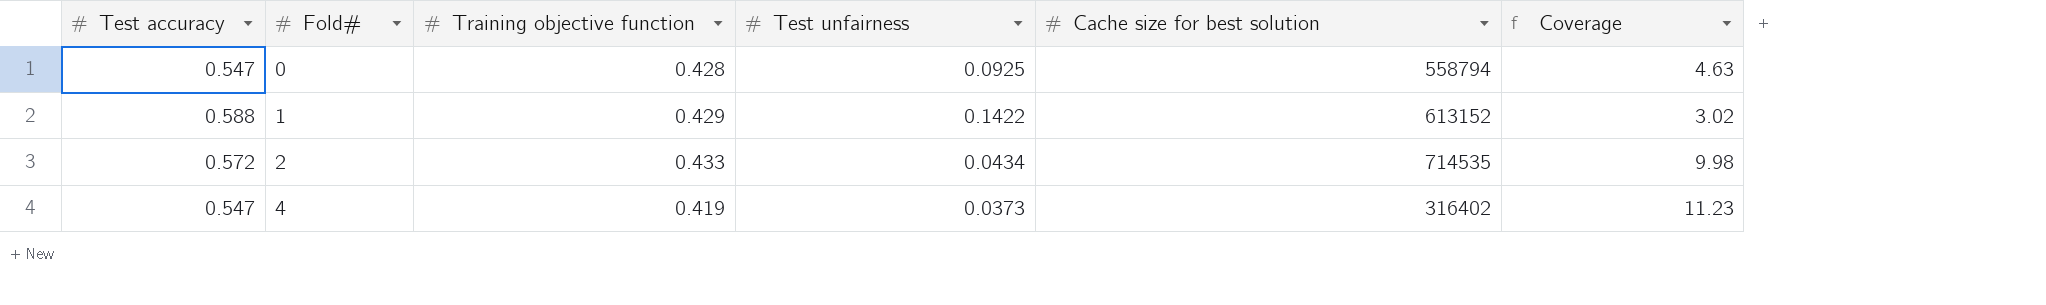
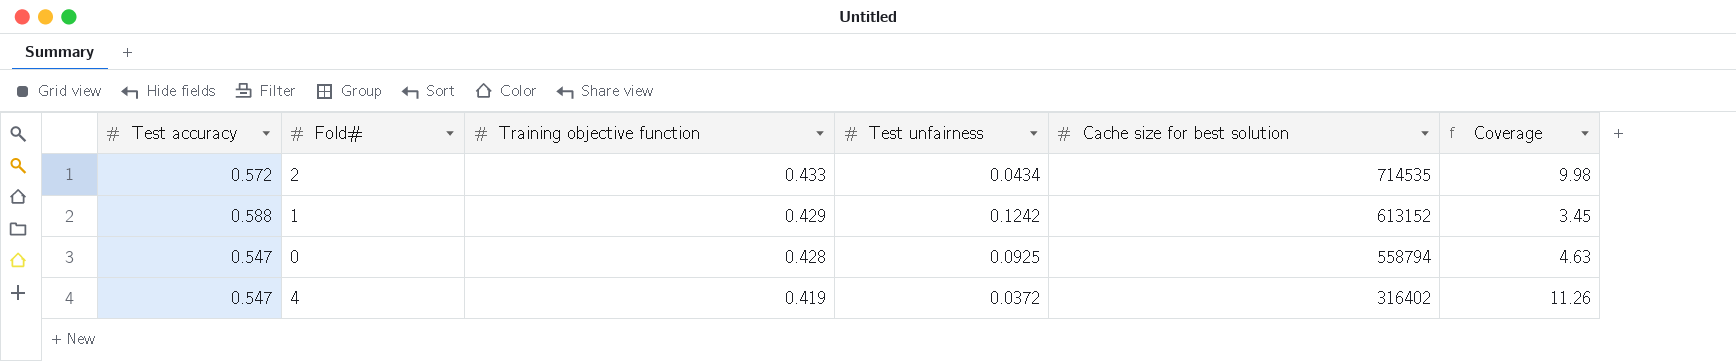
row order: Fold# ascending -> Training objective function descending
1 | Test unfairness: 0.1422 -> 0.1242
1 | Coverage: 3.02 -> 3.45
4 | Test unfairness: 0.0373 -> 0.0372
4 | Coverage: 11.23 -> 11.26

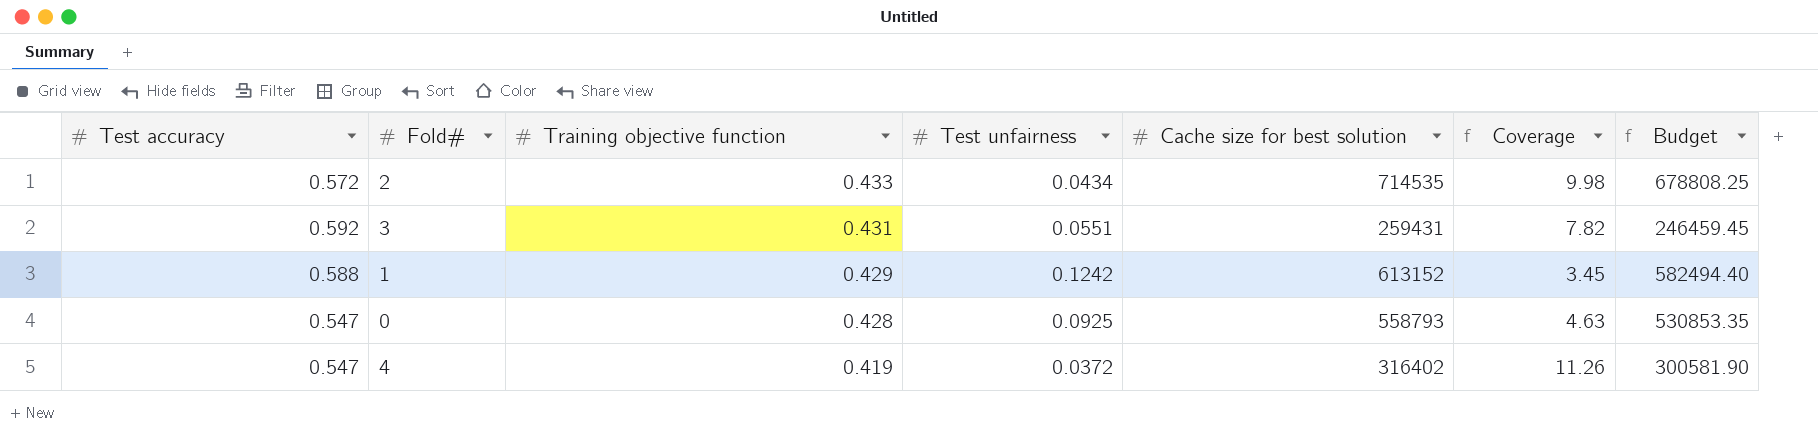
column Budget | formula: none -> [Cache size for best solution] * 0.95
row 3: none -> 0.592 | 0.431 | 0.0551 | 259431 | 7.82 | 246459.45
0 | Cache size for best solution: 558794 -> 558793

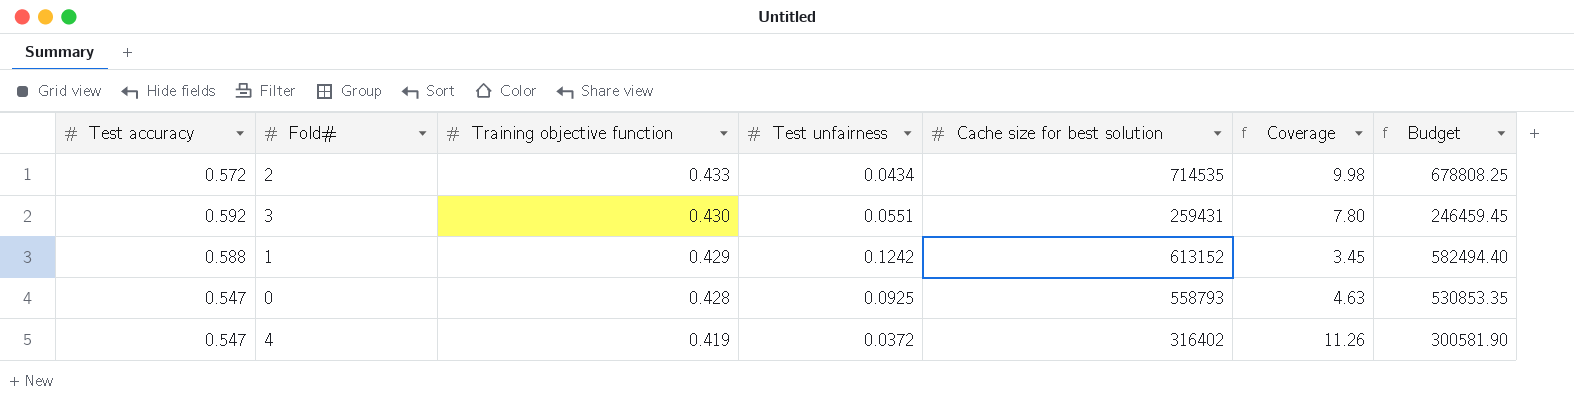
3 | Training objective function: 0.431 -> 0.430
3 | Coverage: 7.82 -> 7.80

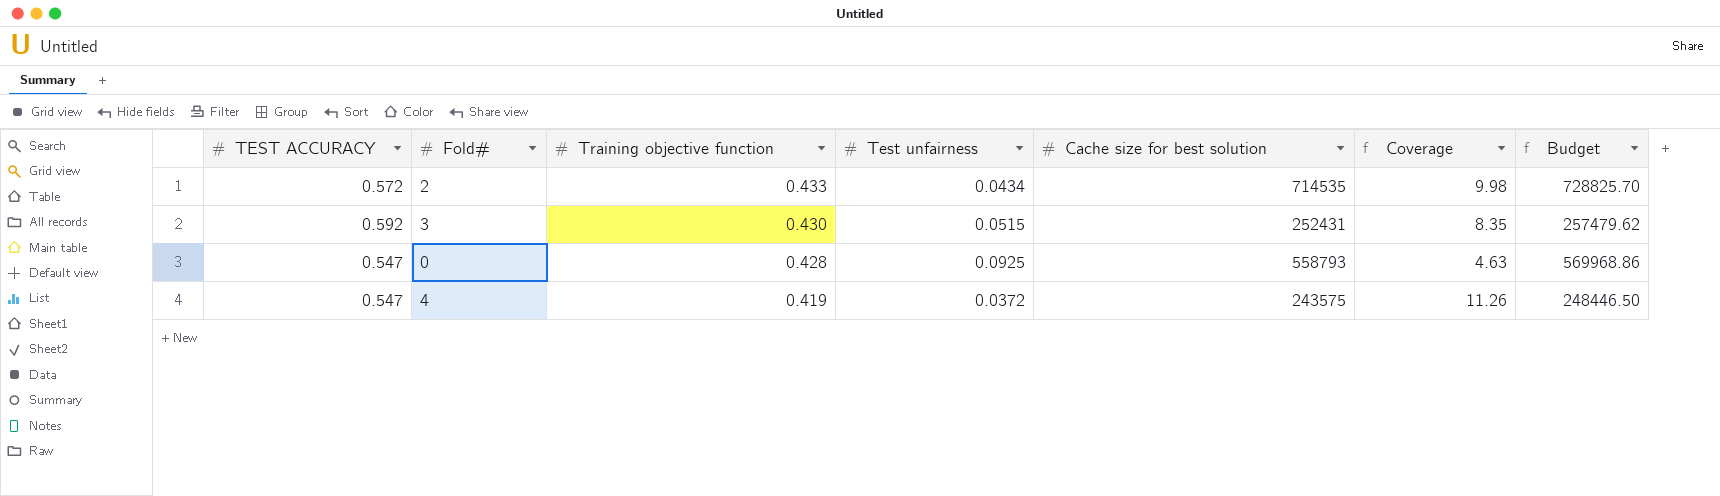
column name: Test accuracy -> TEST ACCURACY
column Budget | formula: [Cache size for best solution] * 0.95 -> [Cache size for best solution] * 1.02
row 1: 0.588 | 0.429 | 0.1242 | 613152 | 3.45 | 582494.40 -> none
3 | Test unfairness: 0.0551 -> 0.0515
3 | Cache size for best solution: 259431 -> 252431
3 | Coverage: 7.80 -> 8.35
4 | Cache size for best solution: 316402 -> 243575

